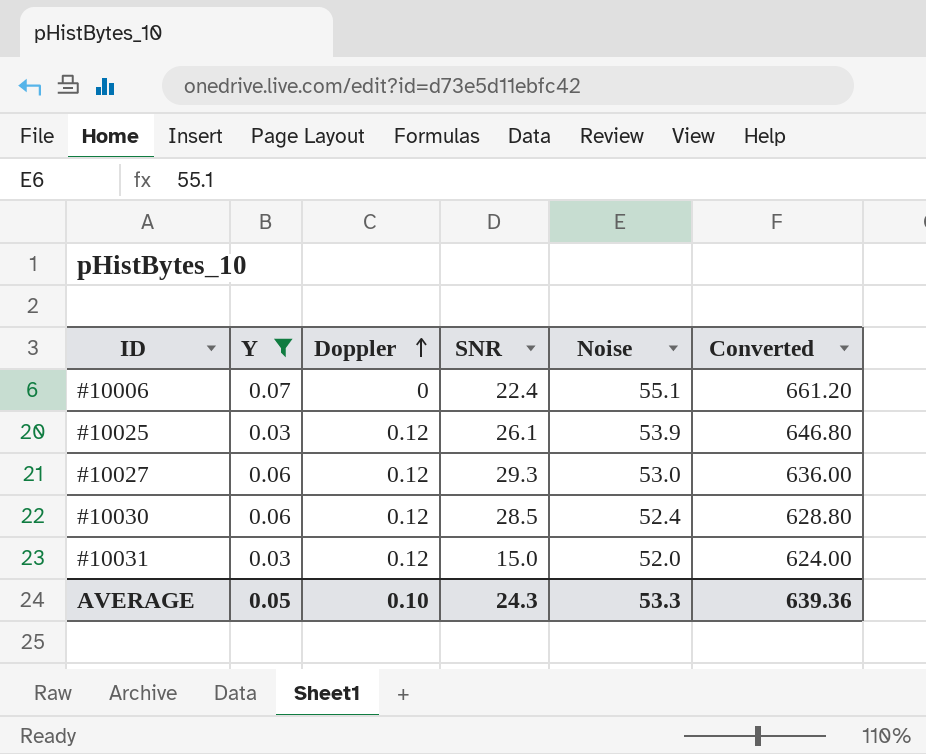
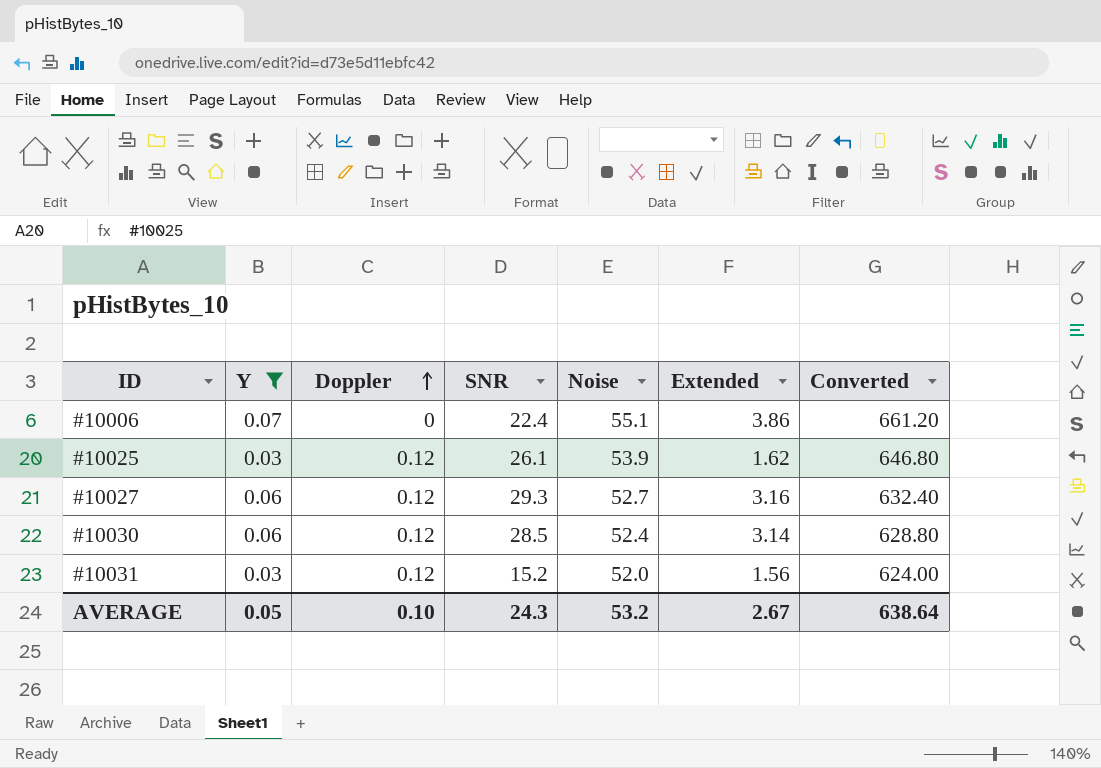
column Extended | formula: none -> [Y] * [Noise]
#10027 | Noise: 53.0 -> 52.7
#10027 | Converted: 636.00 -> 632.40
#10031 | SNR: 15.0 -> 15.2
AVERAGE | Noise: 53.3 -> 53.2
AVERAGE | Converted: 639.36 -> 638.64

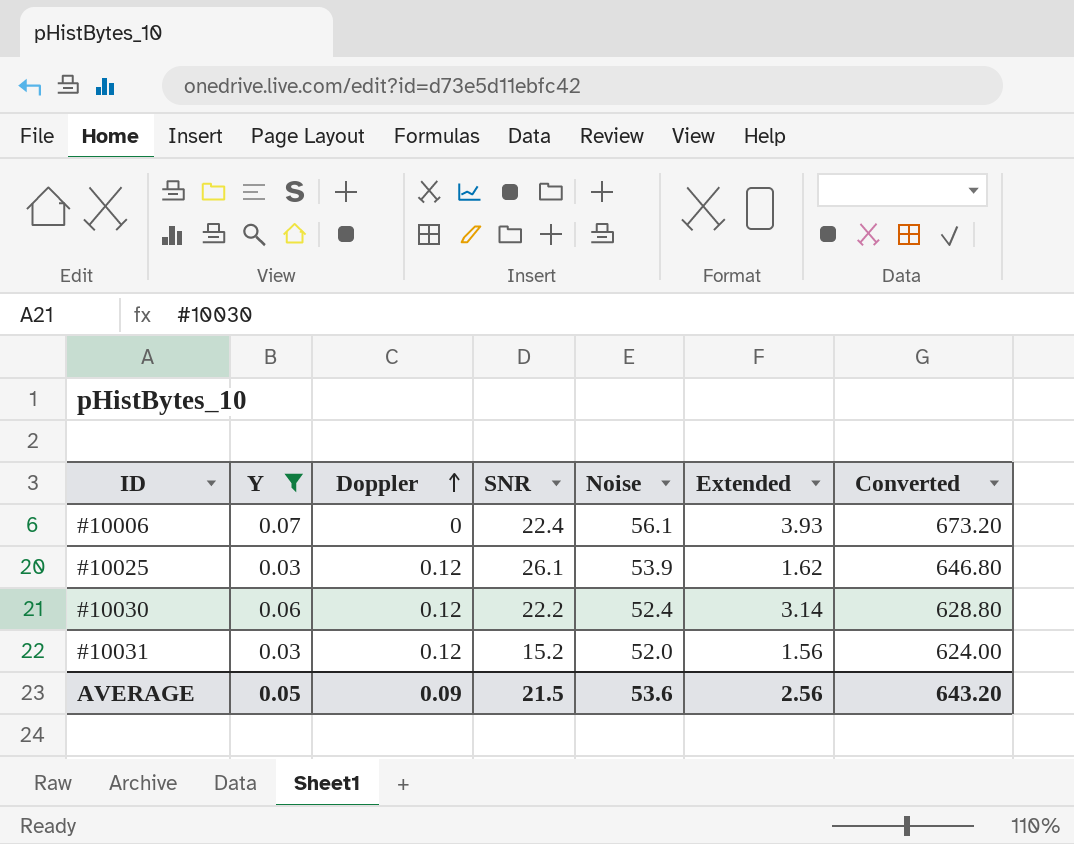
row #10027: 0.06 | 0.12 | 29.3 | 52.7 | 3.16 | 632.40 -> none
#10006 | Noise: 55.1 -> 56.1
#10006 | Extended: 3.86 -> 3.93
#10006 | Converted: 661.20 -> 673.20
#10030 | SNR: 28.5 -> 22.2
AVERAGE | Doppler: 0.10 -> 0.09
AVERAGE | SNR: 24.3 -> 21.5
AVERAGE | Noise: 53.2 -> 53.6
AVERAGE | Extended: 2.67 -> 2.56
AVERAGE | Converted: 638.64 -> 643.20

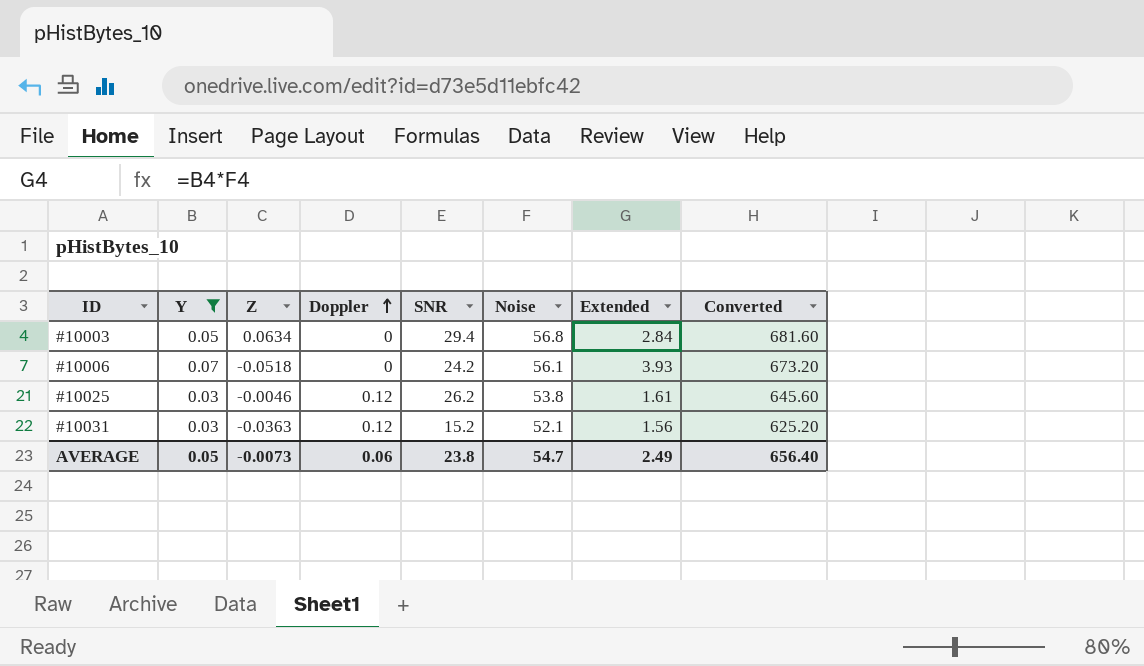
column Z | position: none -> 3
row #10030: 0.06 | 0.12 | 22.2 | 52.4 | 3.14 | 628.80 -> none
row #10003: none -> 0.05 | 0.0634 | 0 | 29.4 | 56.8 | 2.84 | 681.60
#10006 | SNR: 22.4 -> 24.2
#10025 | SNR: 26.1 -> 26.2
#10025 | Noise: 53.9 -> 53.8
#10025 | Extended: 1.62 -> 1.61
#10025 | Converted: 646.80 -> 645.60
#10031 | Noise: 52.0 -> 52.1
#10031 | Converted: 624.00 -> 625.20
AVERAGE | Doppler: 0.09 -> 0.06
AVERAGE | SNR: 21.5 -> 23.8
AVERAGE | Noise: 53.6 -> 54.7
AVERAGE | Extended: 2.56 -> 2.49
AVERAGE | Converted: 643.20 -> 656.40

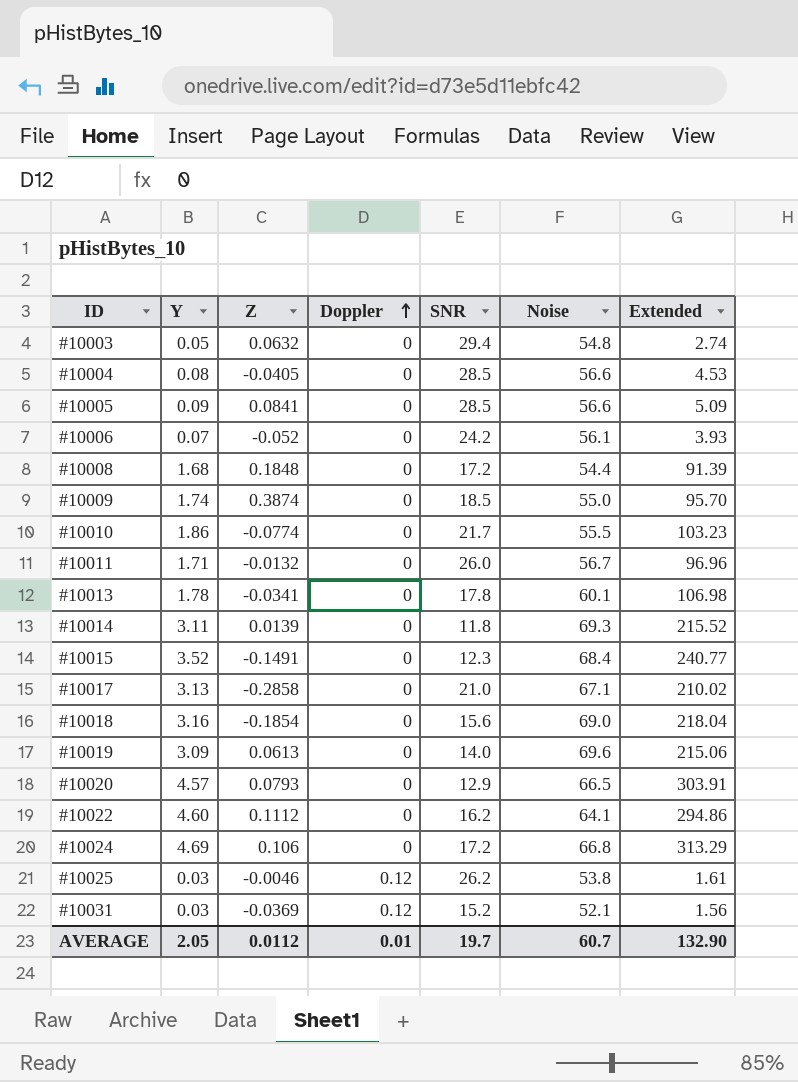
filter: Y <= 0.07 -> none
column Converted | formula: [Noise] * 12 -> none
#10003 | Z: 0.0634 -> 0.0632
#10003 | Noise: 56.8 -> 54.8
#10003 | Extended: 2.84 -> 2.74
#10006 | Z: -0.0518 -> -0.052
#10031 | Z: -0.0363 -> -0.0369
AVERAGE | Y: 0.05 -> 2.05
AVERAGE | Z: -0.0073 -> 0.0112
AVERAGE | Doppler: 0.06 -> 0.01
AVERAGE | SNR: 23.8 -> 19.7
AVERAGE | Noise: 54.7 -> 60.7
AVERAGE | Extended: 2.49 -> 132.90

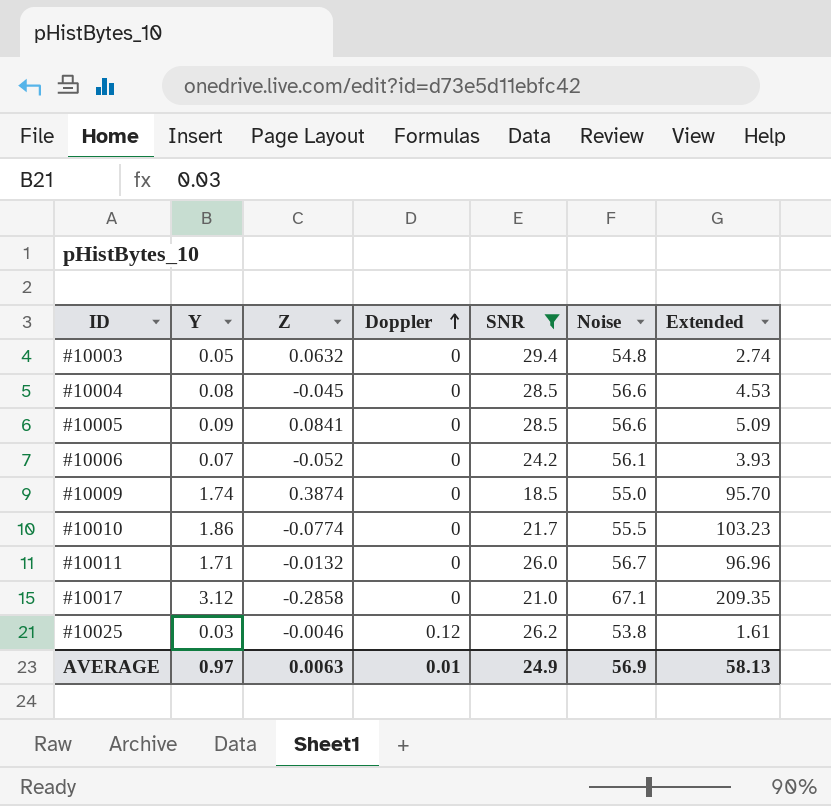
filter: none -> SNR >= 18.5
#10004 | Z: -0.0405 -> -0.045
#10017 | Y: 3.13 -> 3.12
#10017 | Extended: 210.02 -> 209.35
AVERAGE | Y: 2.05 -> 0.97
AVERAGE | Z: 0.0112 -> 0.0063
AVERAGE | SNR: 19.7 -> 24.9
AVERAGE | Noise: 60.7 -> 56.9
AVERAGE | Extended: 132.90 -> 58.13

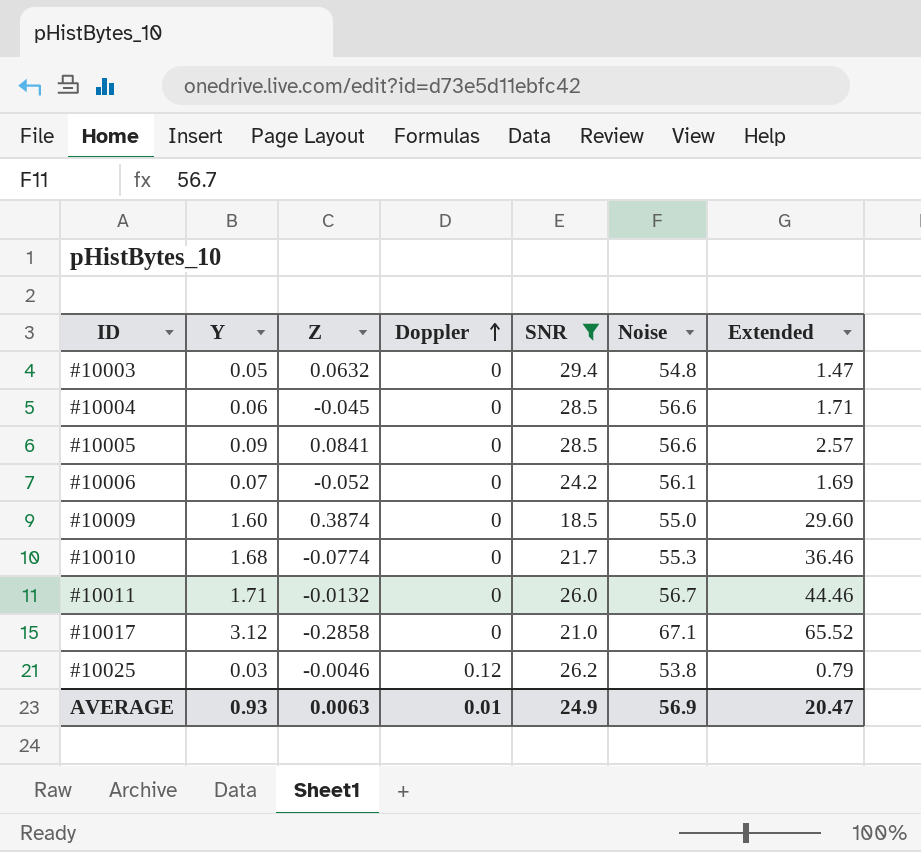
column Extended | formula: [Y] * [Noise] -> [Y] * [SNR]
#10004 | Y: 0.08 -> 0.06
#10009 | Y: 1.74 -> 1.60
#10010 | Y: 1.86 -> 1.68
#10010 | Noise: 55.5 -> 55.3
AVERAGE | Y: 0.97 -> 0.93
AVERAGE | Extended: 58.13 -> 20.47

